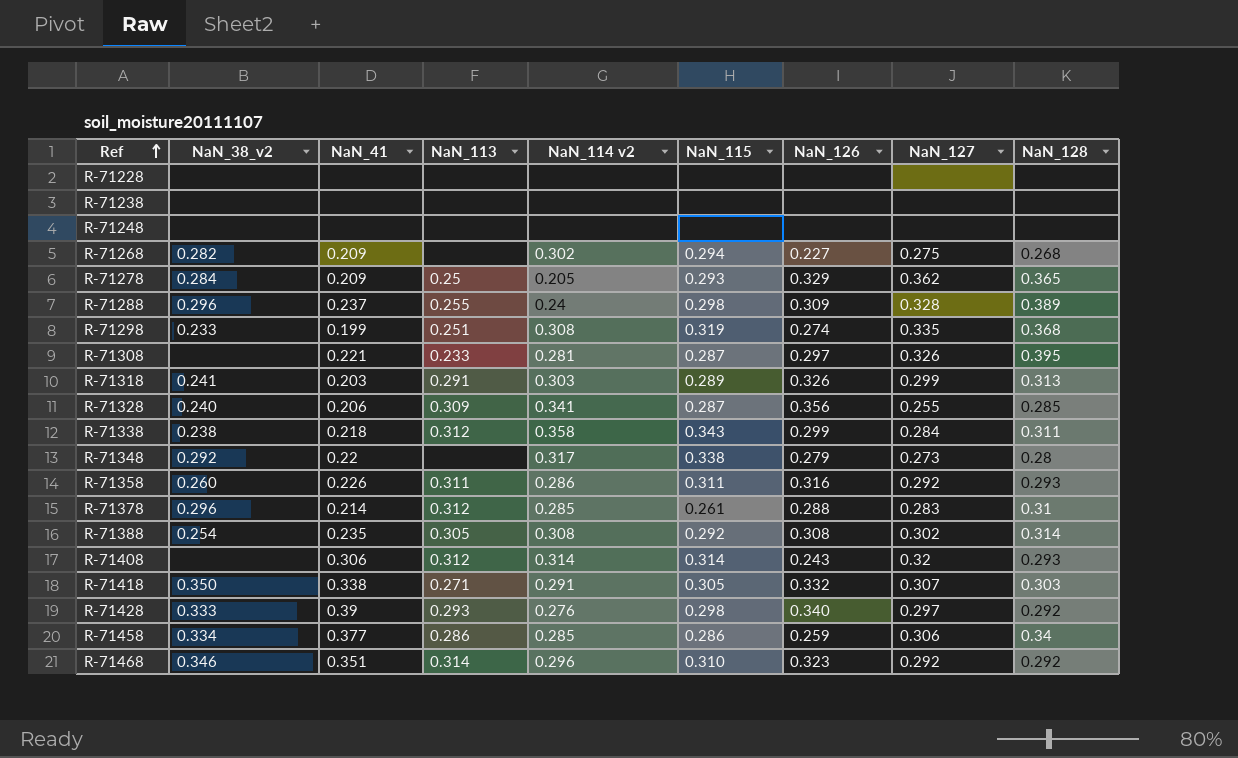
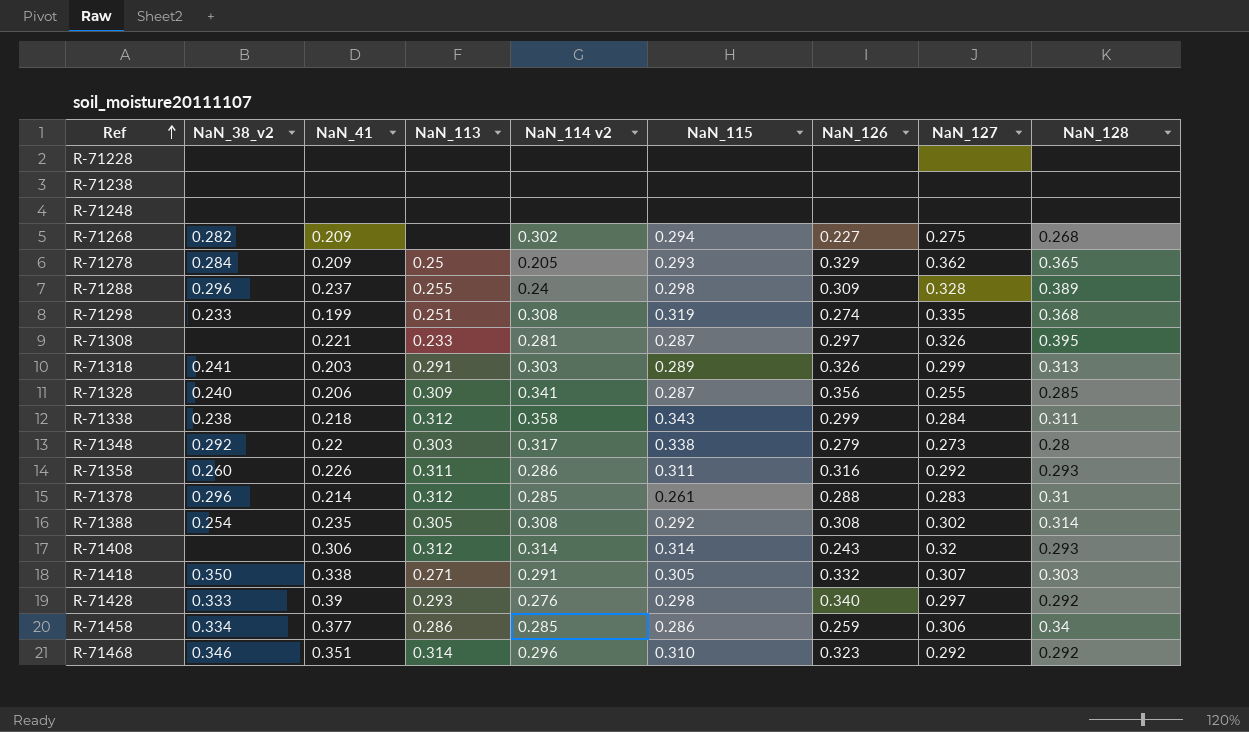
R-71348 | NaN_113: none -> 0.303

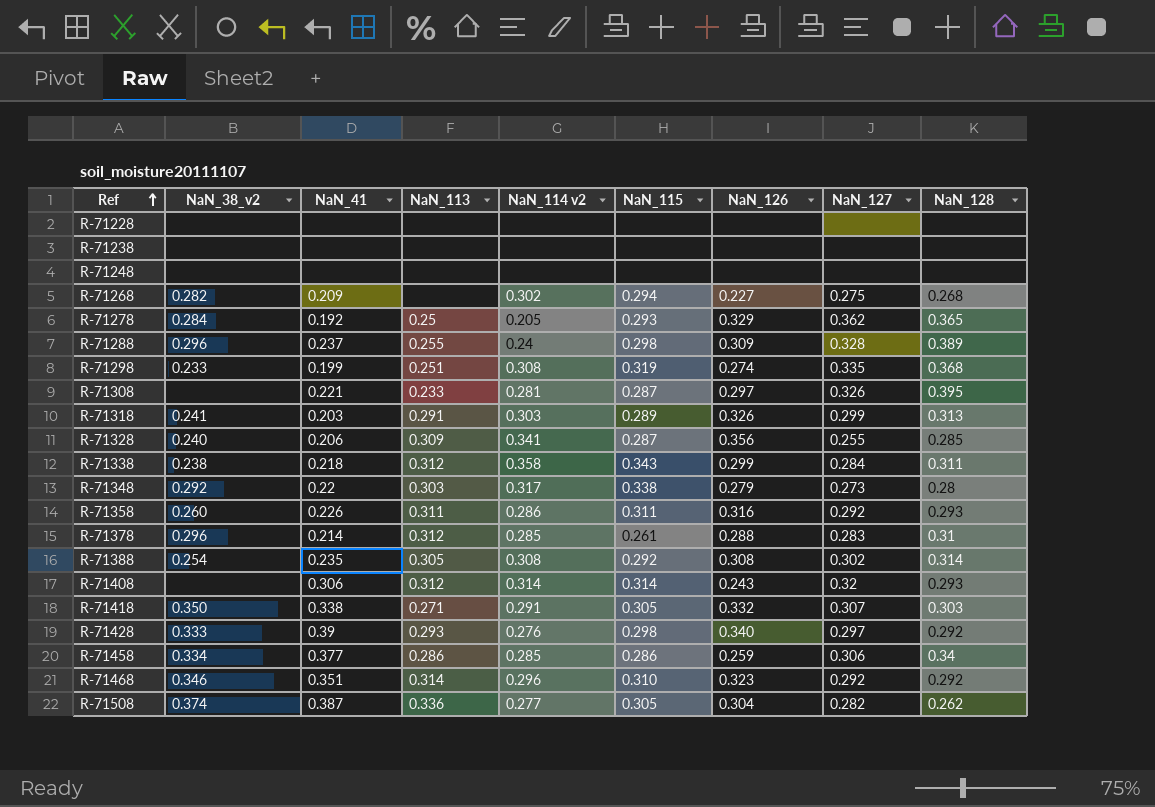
R-71278 | NaN_41: 0.209 -> 0.192
row R-71508: none -> 0.374 | 0.387 | 0.336 | 0.277 | 0.305 | 0.304 | 0.282 | 0.262

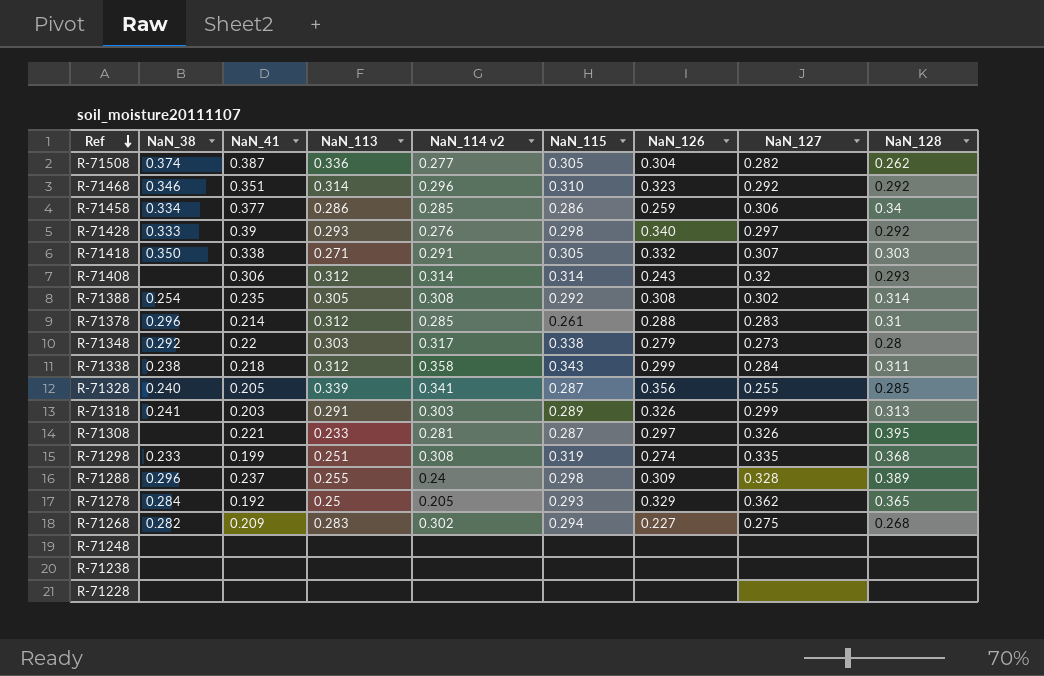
row order: Ref ascending -> Ref descending
column name: NaN_38_v2 -> NaN_38
row R-71358: 0.260 | 0.226 | 0.311 | 0.286 | 0.311 | 0.316 | 0.292 | 0.293 -> none
R-71328 | NaN_41: 0.206 -> 0.205
R-71328 | NaN_113: 0.309 -> 0.339
R-71268 | NaN_113: none -> 0.283

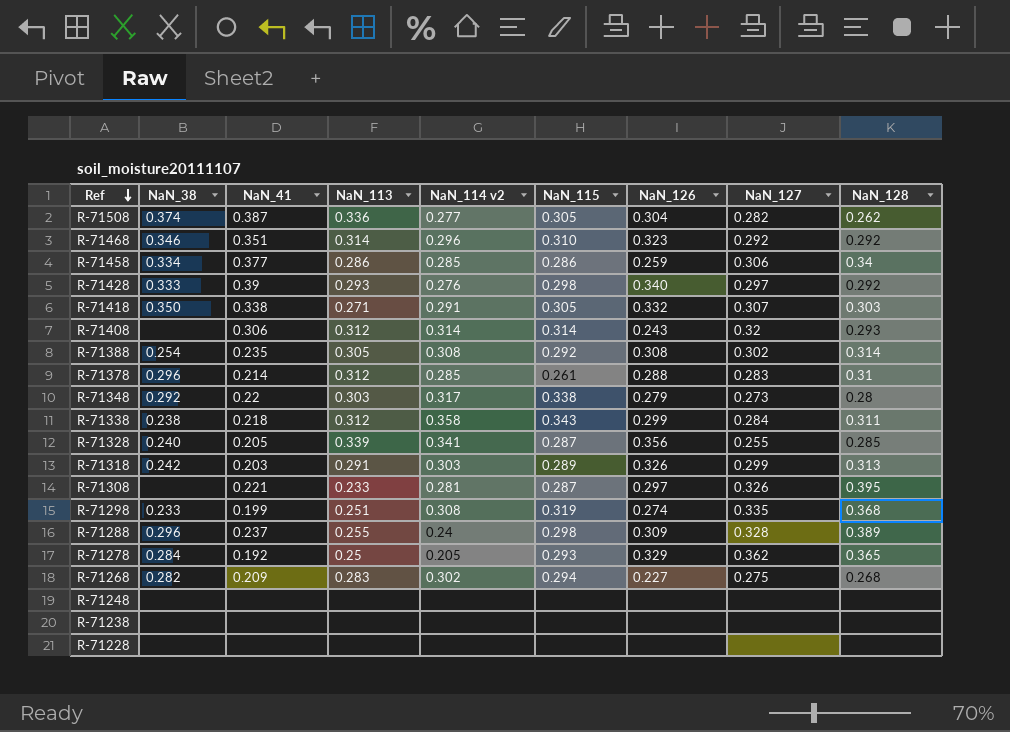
R-71318 | NaN_38: 0.241 -> 0.242

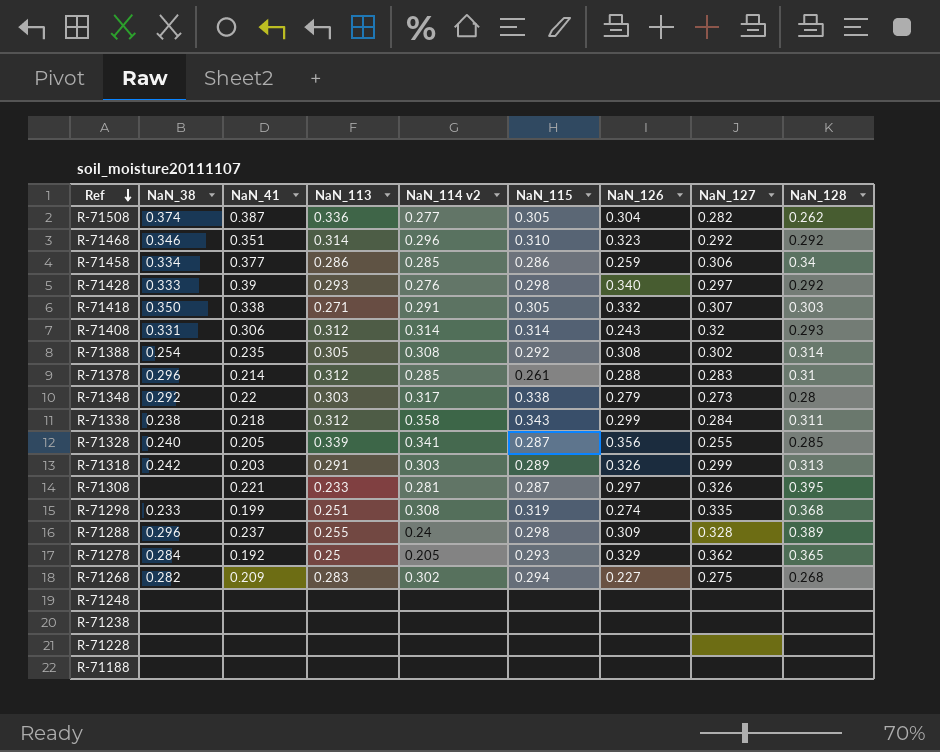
R-71408 | NaN_38: none -> 0.331
row R-71188: none -> none | none | none | none | none | none | none | none

